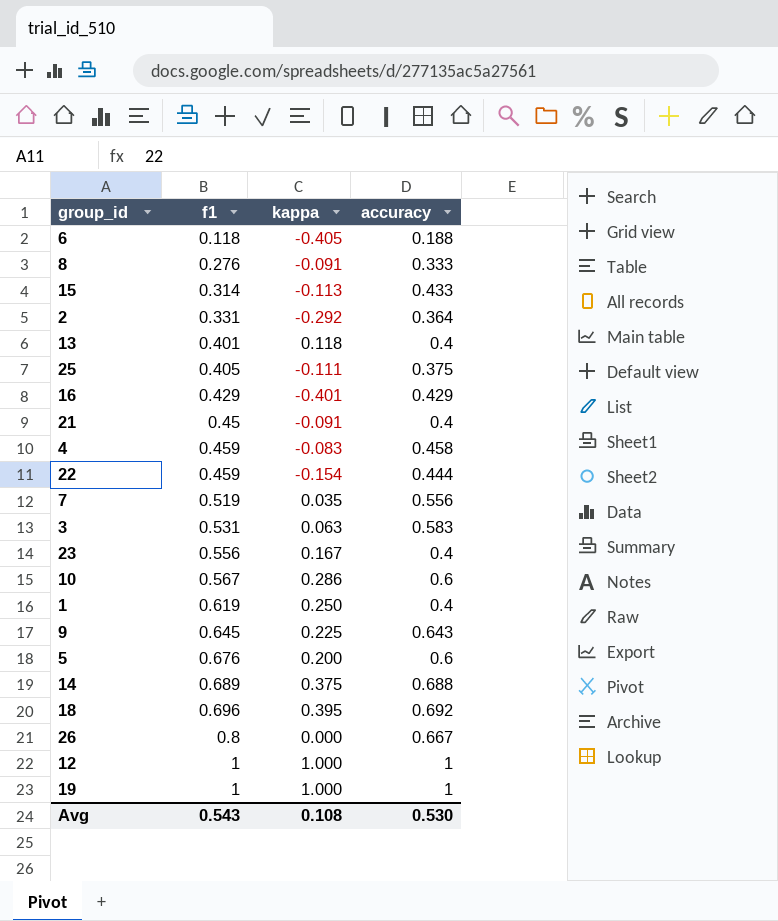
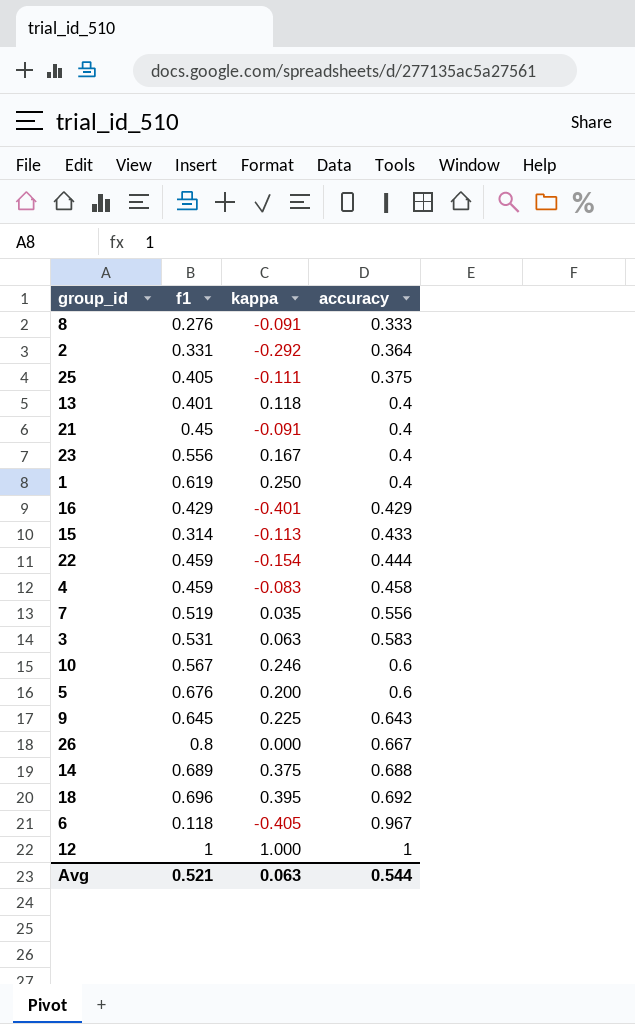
row order: f1 ascending -> accuracy ascending
row 19: 1 | 1.000 | 1 -> none
10 | kappa: 0.286 -> 0.246
6 | accuracy: 0.188 -> 0.967
Avg | f1: 0.543 -> 0.521
Avg | kappa: 0.108 -> 0.063
Avg | accuracy: 0.530 -> 0.544

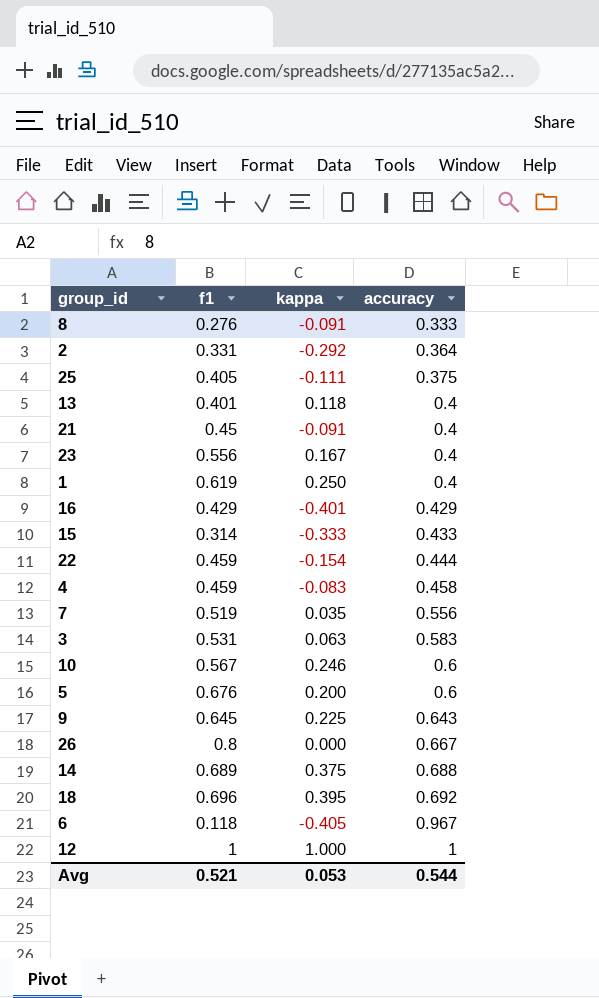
15 | kappa: -0.113 -> -0.333
Avg | kappa: 0.063 -> 0.053

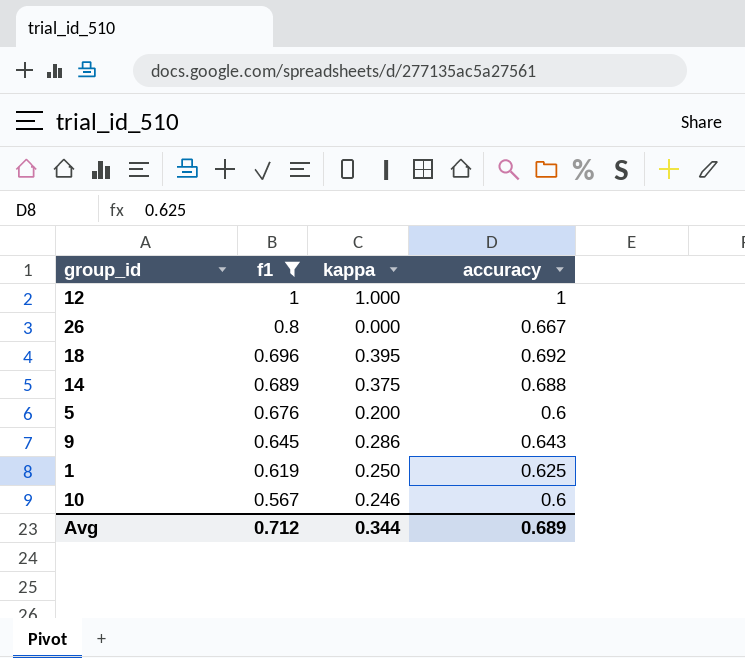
filter: none -> f1 >= 0.567
row order: accuracy ascending -> f1 descending
9 | kappa: 0.225 -> 0.286
1 | accuracy: 0.4 -> 0.625
Avg | f1: 0.521 -> 0.712
Avg | kappa: 0.053 -> 0.344
Avg | accuracy: 0.544 -> 0.689

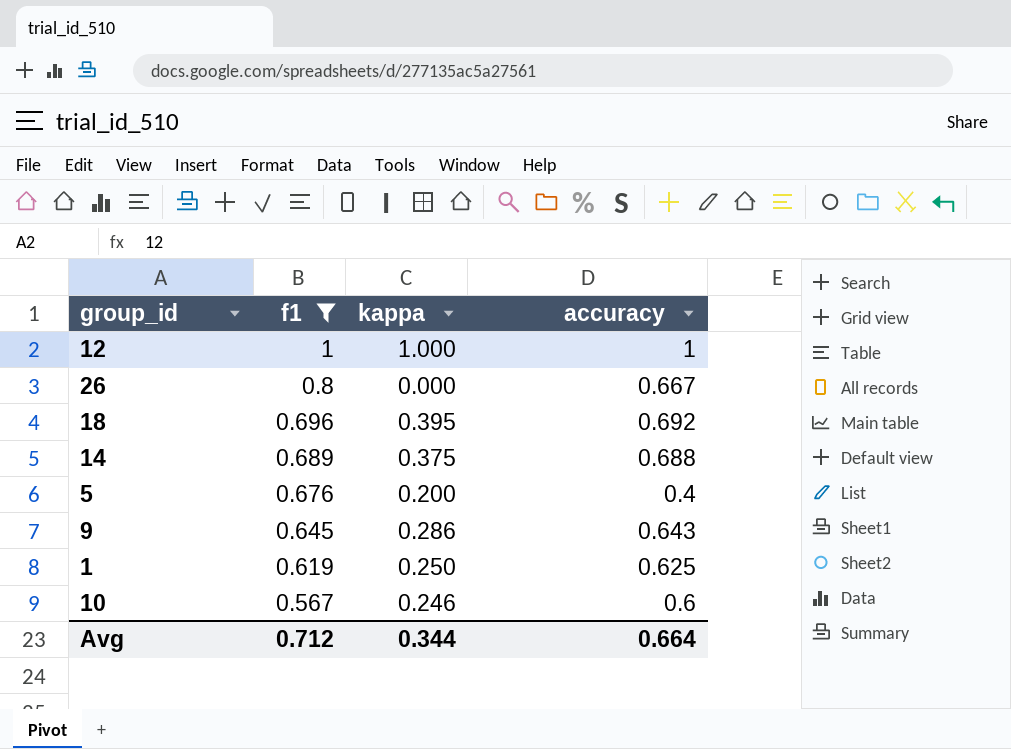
5 | accuracy: 0.6 -> 0.4
Avg | accuracy: 0.689 -> 0.664

